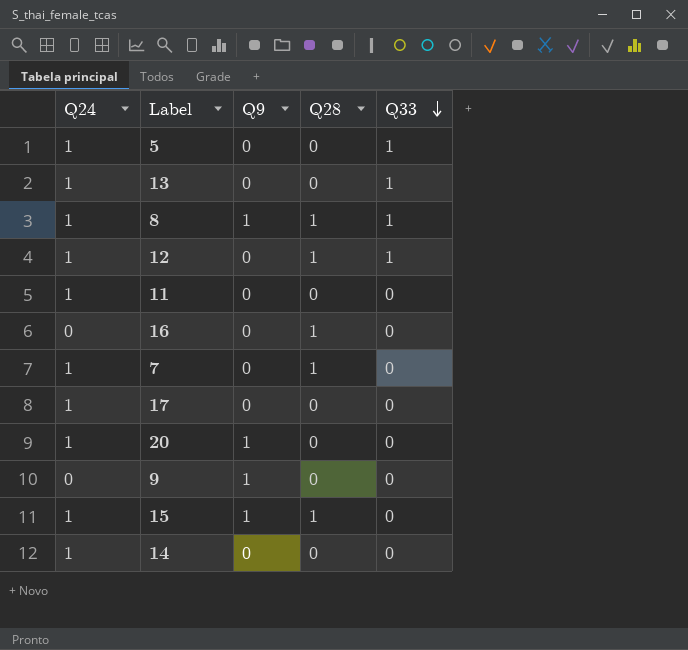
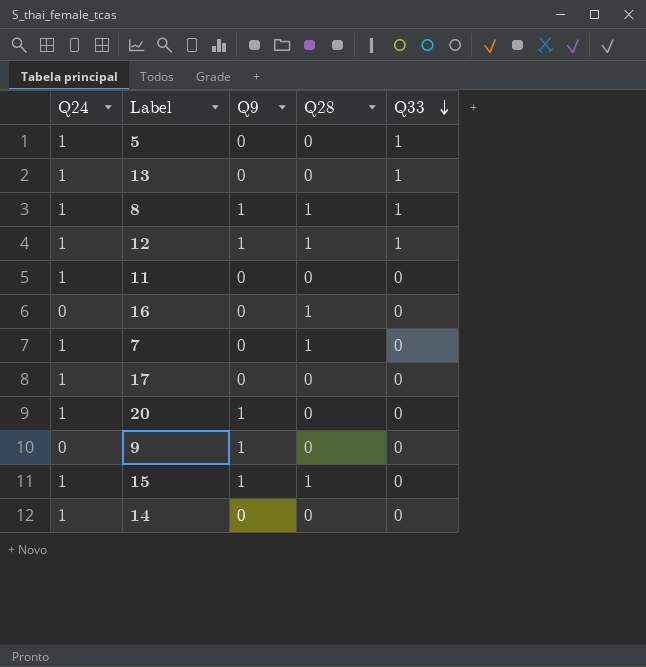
12 | Q9: 0 -> 1

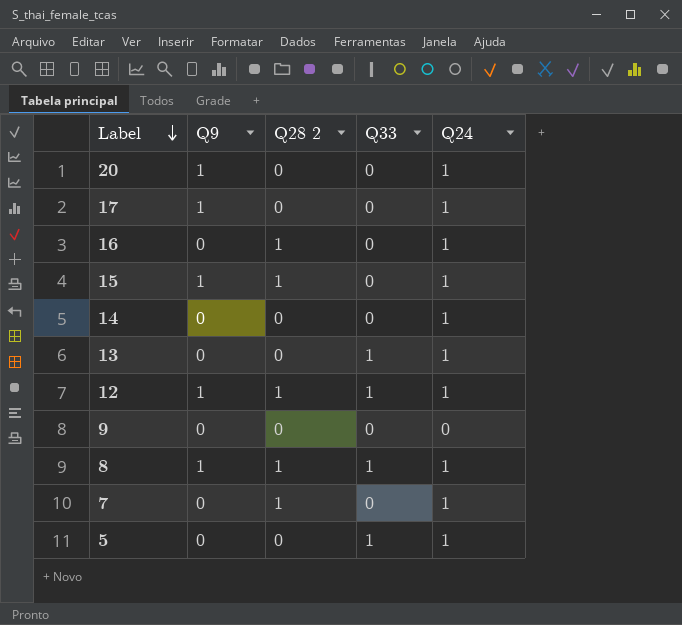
row order: Q33 descending -> Label descending
column name: Q28 -> Q28 2
column Q24 | position: 1 -> 5
row 11: 1 | 0 | 0 | 0 -> none
17 | Q9: 0 -> 1
16 | Q24: 0 -> 1
9 | Q9: 1 -> 0

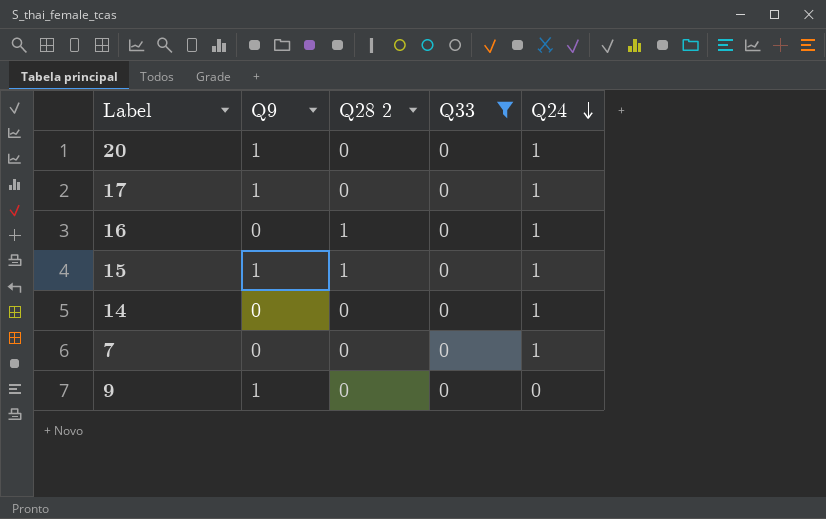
filter: none -> Q33 = 0
row order: Label descending -> Q24 descending
7 | Q28 2: 1 -> 0
9 | Q9: 0 -> 1

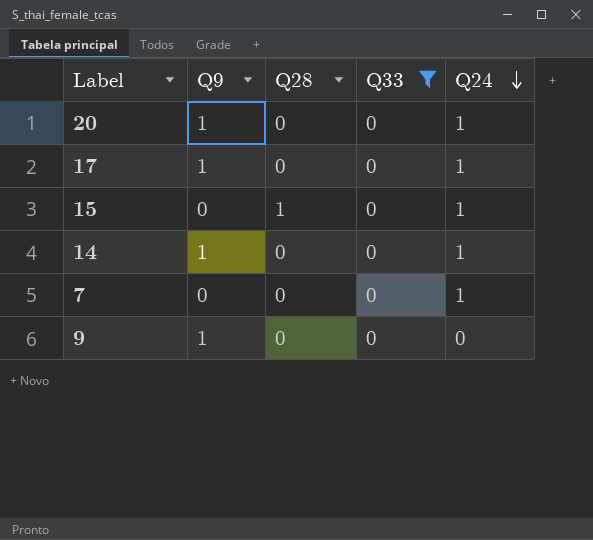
column name: Q28 2 -> Q28
row 16: 0 | 1 | 0 | 1 -> none
15 | Q9: 1 -> 0
14 | Q9: 0 -> 1

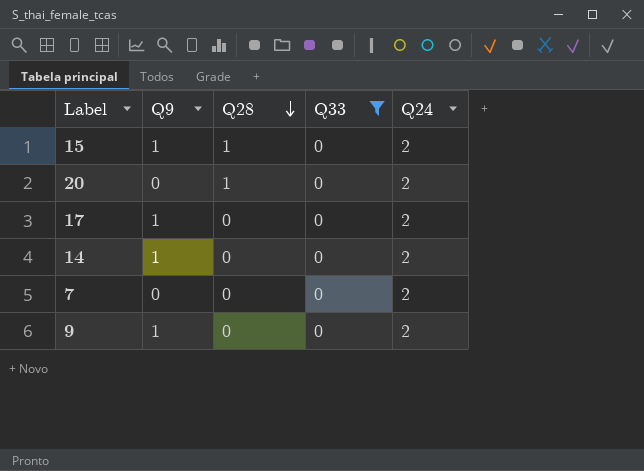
row order: Q24 descending -> Q28 descending
15 | Q9: 0 -> 1
15 | Q24: 1 -> 2
20 | Q9: 1 -> 0
20 | Q28: 0 -> 1
20 | Q24: 1 -> 2
17 | Q24: 1 -> 2
14 | Q24: 1 -> 2
7 | Q24: 1 -> 2
9 | Q24: 0 -> 2

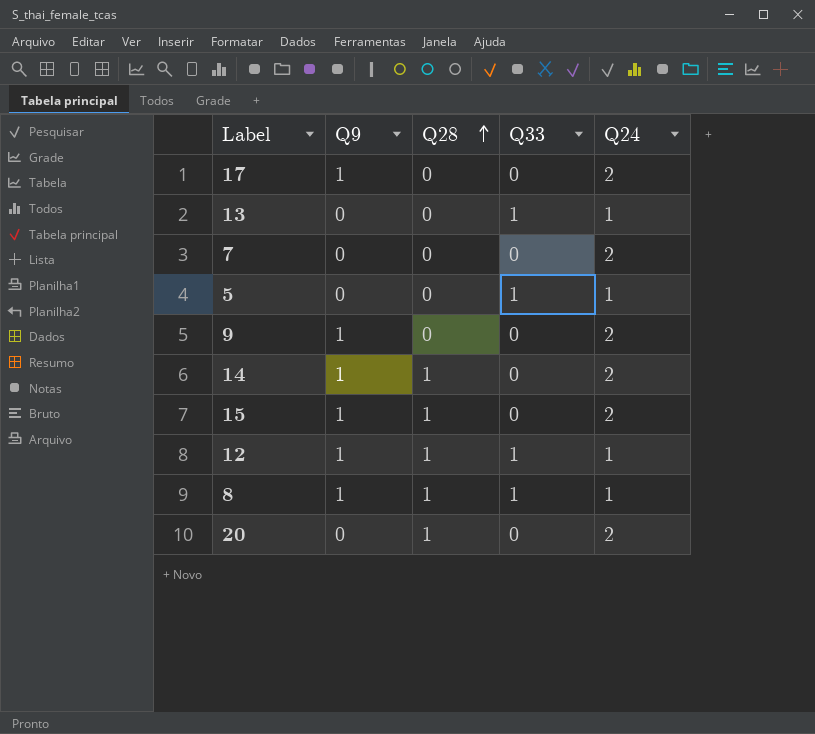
filter: Q33 = 0 -> none
row order: Q28 descending -> Q28 ascending
14 | Q28: 0 -> 1

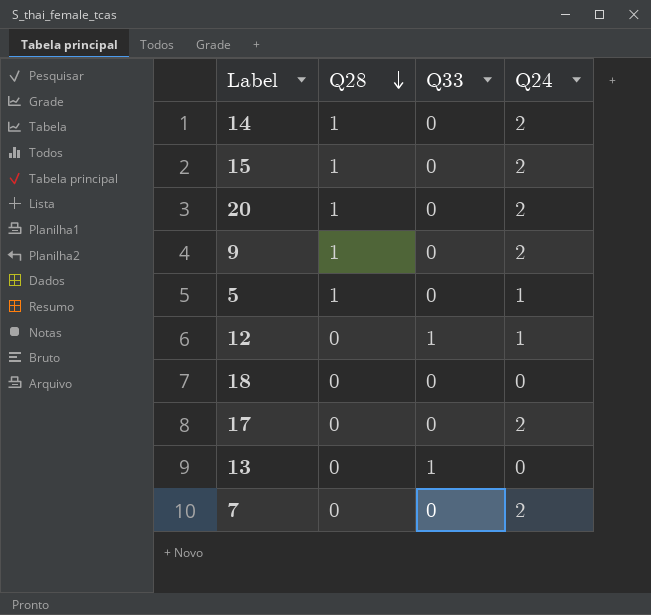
row order: Q28 ascending -> Q28 descending
column Q9 | position: 2 -> none
row 8: 1 | 1 | 1 | 1 -> none
9 | Q28: 0 -> 1
5 | Q28: 0 -> 1
5 | Q33: 1 -> 0
12 | Q28: 1 -> 0
row 18: none -> 0 | 0 | 0
13 | Q24: 1 -> 0

